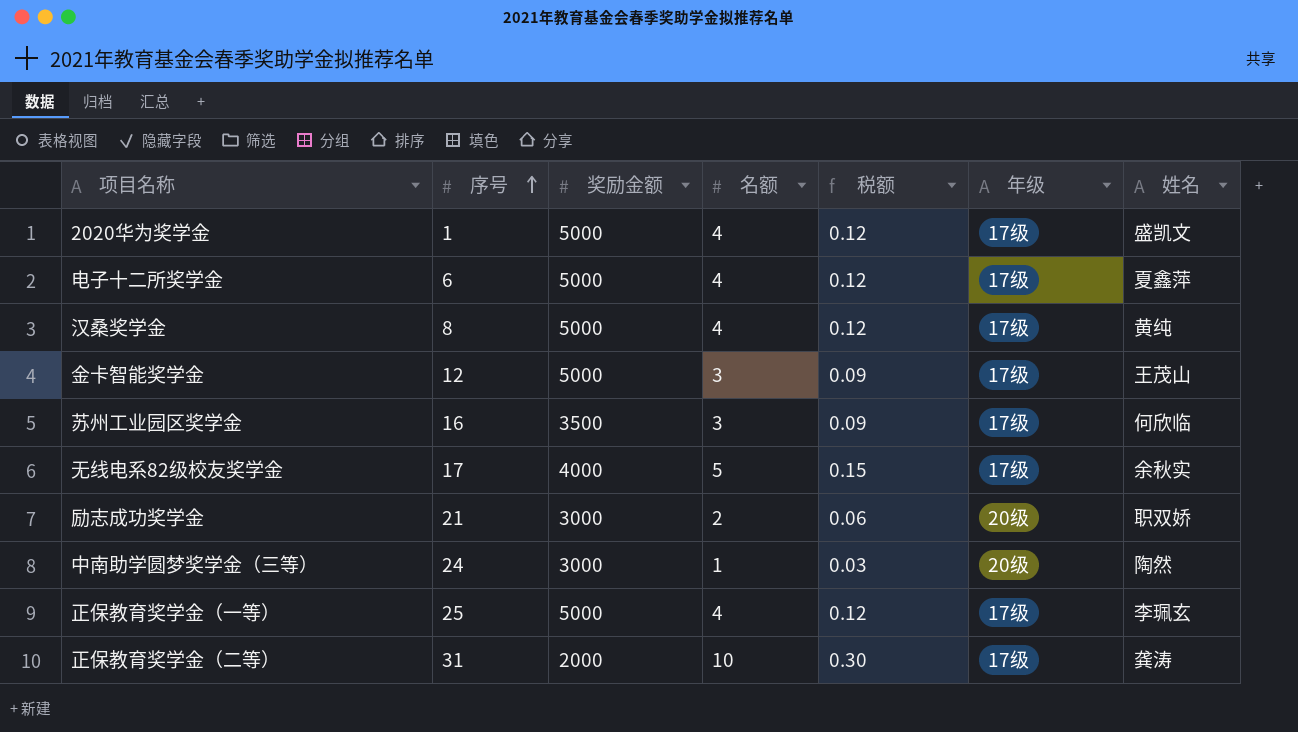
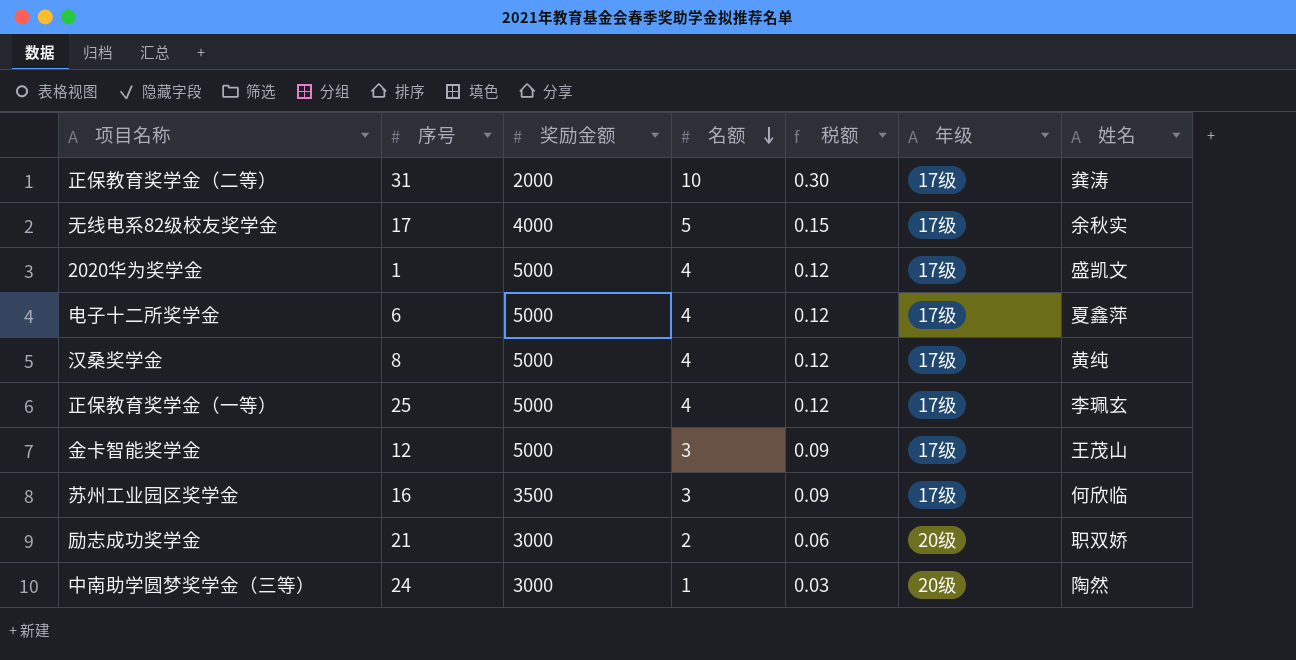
row order: 序号 ascending -> 名额 descending

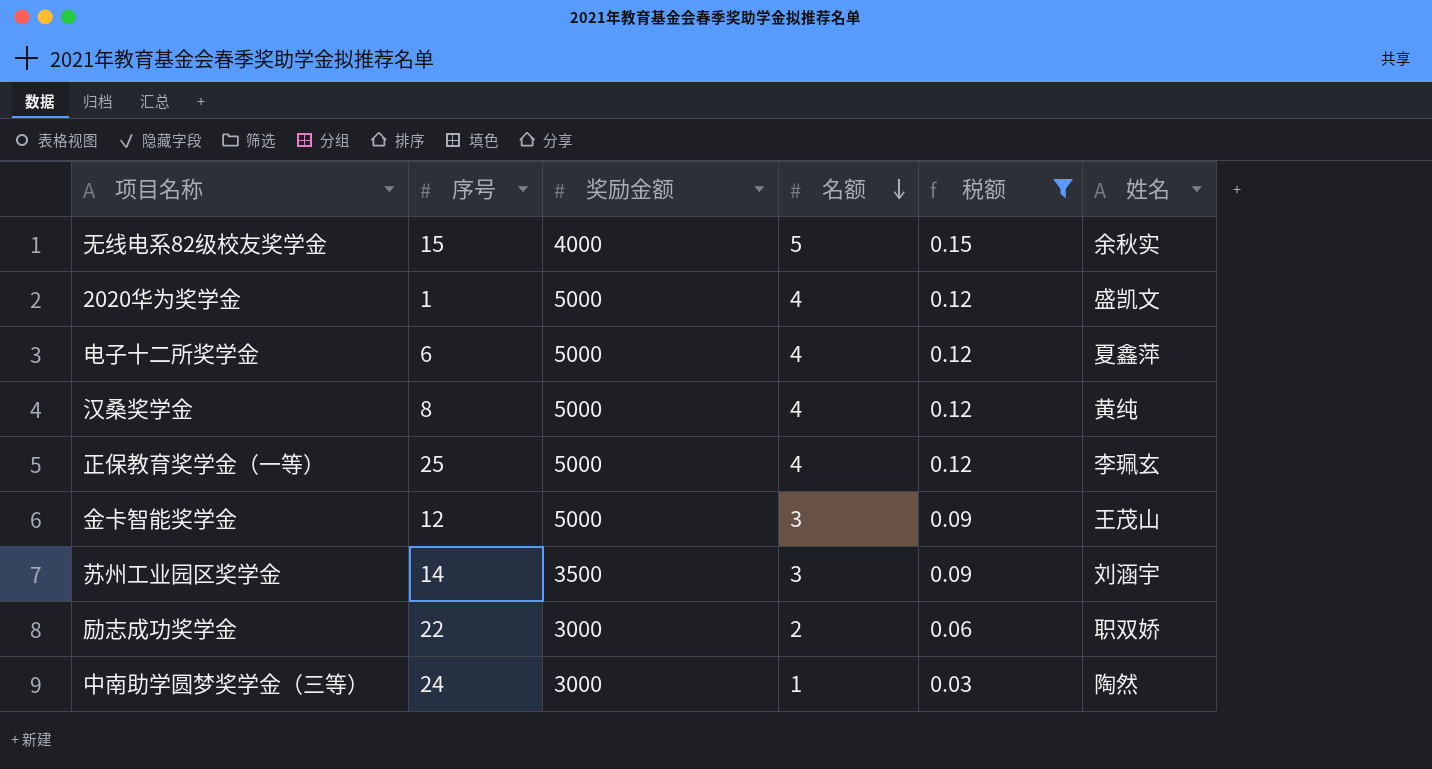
filter: none -> 税额 != 0.30
column 年级 | position: 6 -> none
无线电系82级校友奖学金 | 序号: 17 -> 15
苏州工业园区奖学金 | 序号: 16 -> 14
苏州工业园区奖学金 | 姓名: 何欣临 -> 刘涵宇
励志成功奖学金 | 序号: 21 -> 22

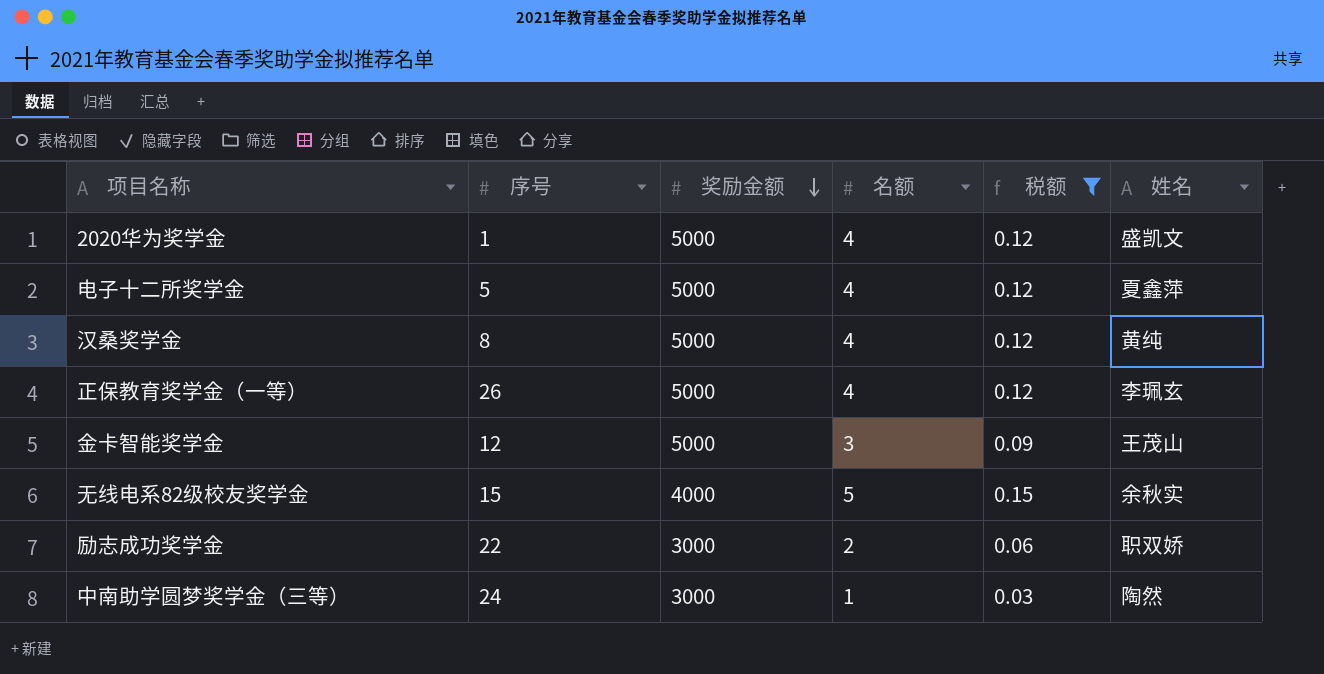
row order: 名额 descending -> 奖励金额 descending
row 苏州工业园区奖学金: 14 | 3500 | 3 | 0.09 | 刘涵宇 -> none
电子十二所奖学金 | 序号: 6 -> 5
正保教育奖学金（一等） | 序号: 25 -> 26

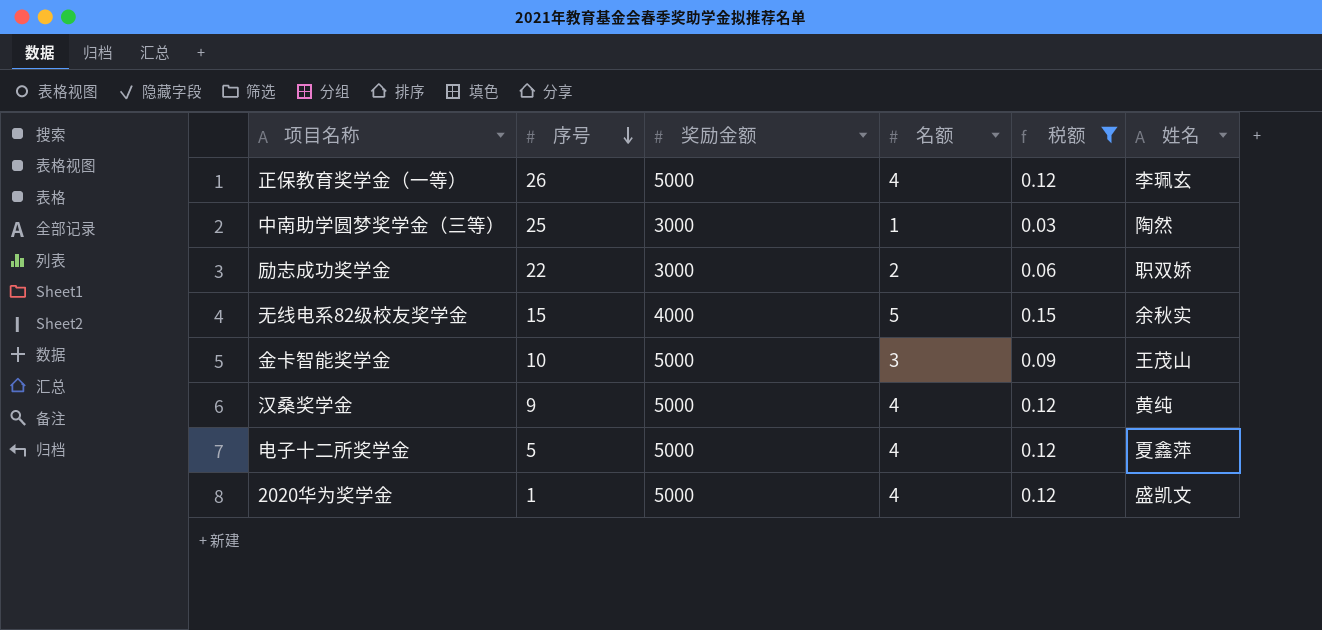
row order: 奖励金额 descending -> 序号 descending
中南助学圆梦奖学金（三等） | 序号: 24 -> 25
金卡智能奖学金 | 序号: 12 -> 10
汉桑奖学金 | 序号: 8 -> 9

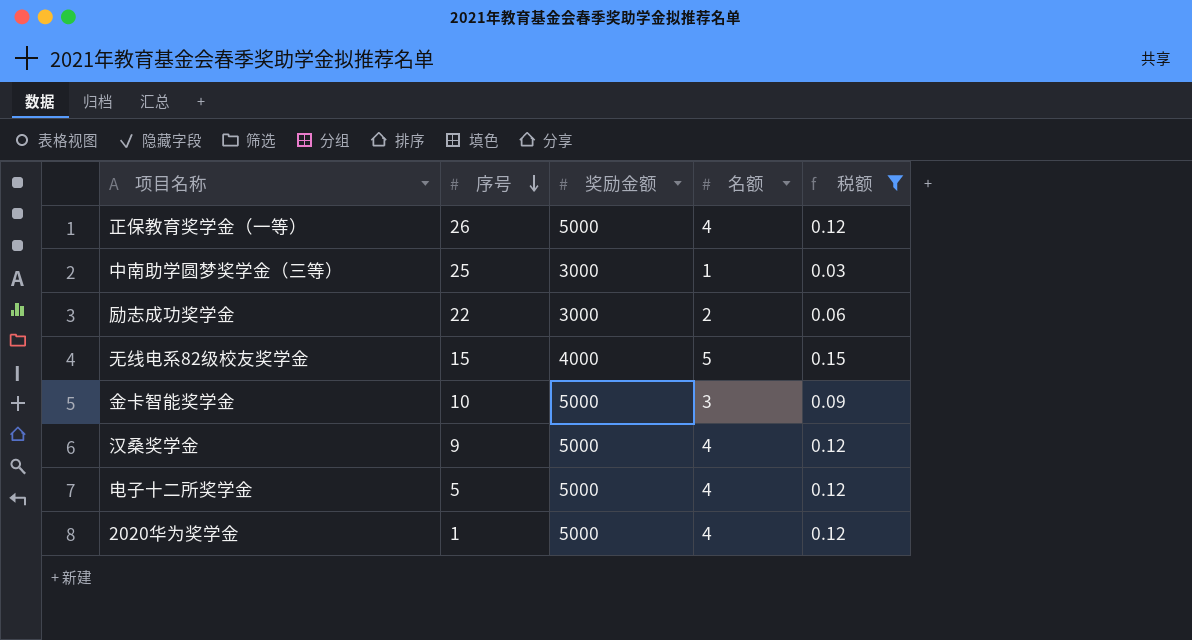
column 姓名 | position: 6 -> none

